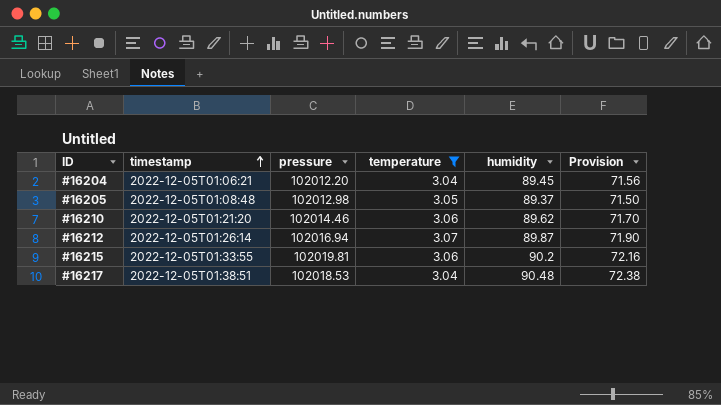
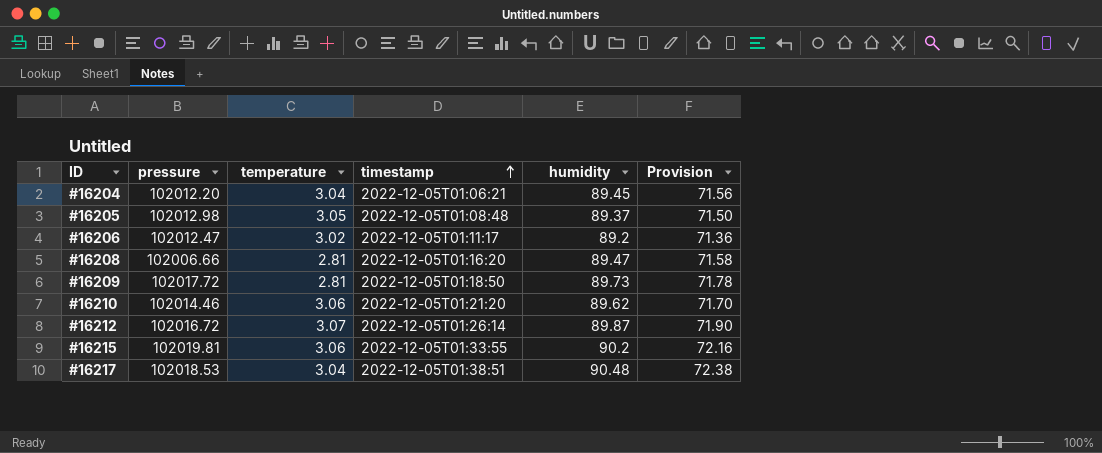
filter: temperature >= 3.04 -> none
column timestamp | position: 2 -> 4
#16212 | pressure: 102016.94 -> 102016.72

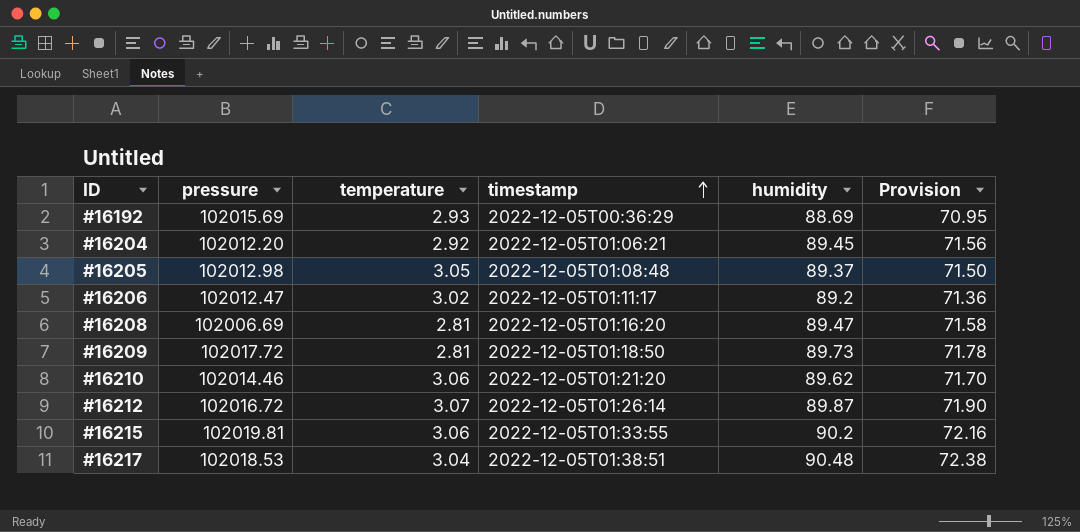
row #16192: none -> 102015.69 | 2.93 | 2022-12-05T00:36:29 | 88.69 | 70.95
#16204 | temperature: 3.04 -> 2.92
#16208 | pressure: 102006.66 -> 102006.69

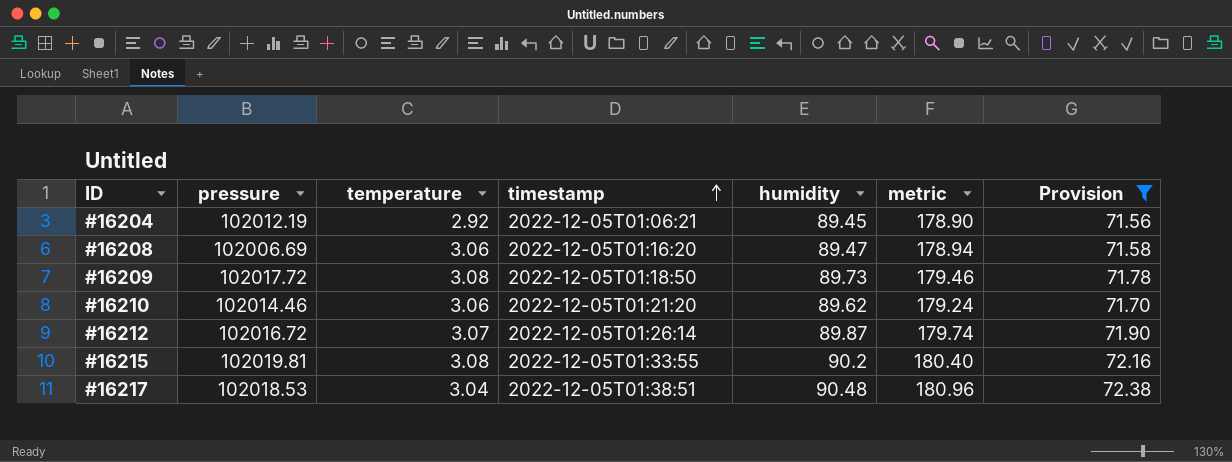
filter: none -> Provision >= 71.56
column metric | formula: none -> [humidity] * 2
#16204 | pressure: 102012.20 -> 102012.19
#16208 | temperature: 2.81 -> 3.06
#16209 | temperature: 2.81 -> 3.08
#16215 | temperature: 3.06 -> 3.08

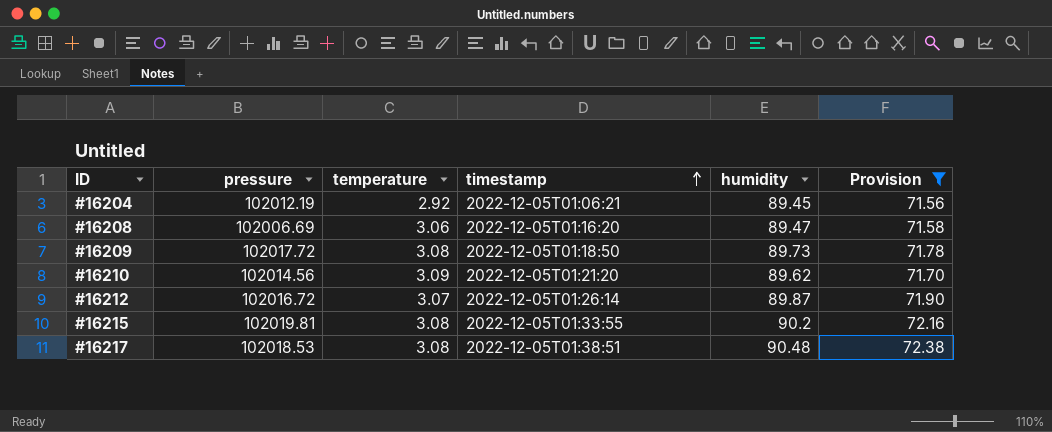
column metric | formula: [humidity] * 2 -> none
#16210 | pressure: 102014.46 -> 102014.56
#16210 | temperature: 3.06 -> 3.09
#16217 | temperature: 3.04 -> 3.08

